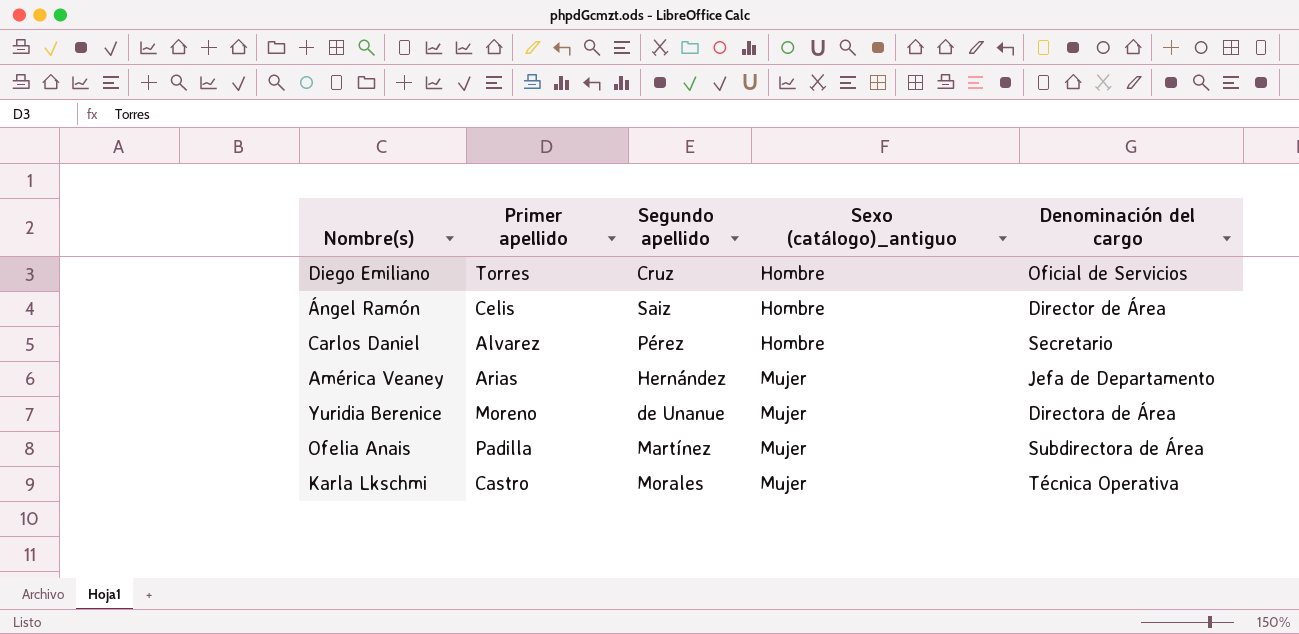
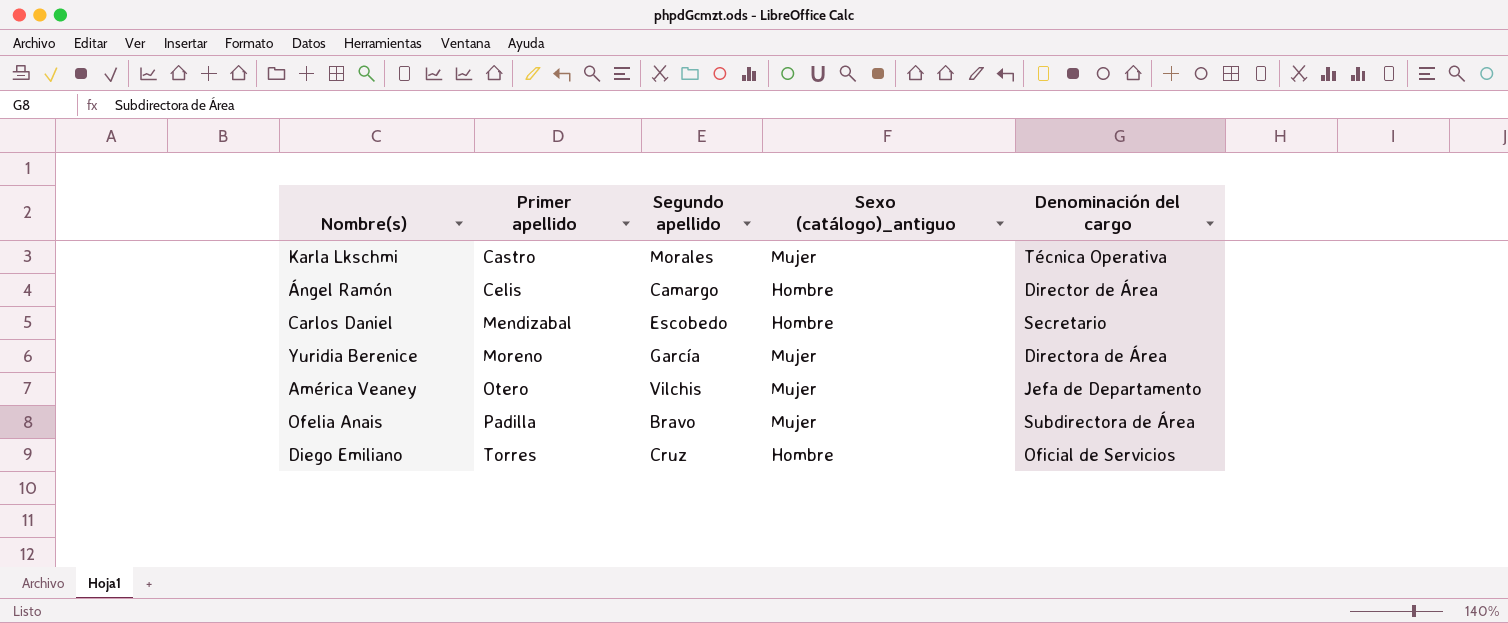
row order: Sexo (catálogo)_antiguo ascending -> Primer apellido ascending
Ángel Ramón | Segundo apellido: Saiz -> Camargo
Carlos Daniel | Primer apellido: Alvarez -> Mendizabal
Carlos Daniel | Segundo apellido: Pérez -> Escobedo
Yuridia Berenice | Segundo apellido: de Unanue -> García
América Veaney | Primer apellido: Arias -> Otero
América Veaney | Segundo apellido: Hernández -> Vilchis
Ofelia Anais | Segundo apellido: Martínez -> Bravo

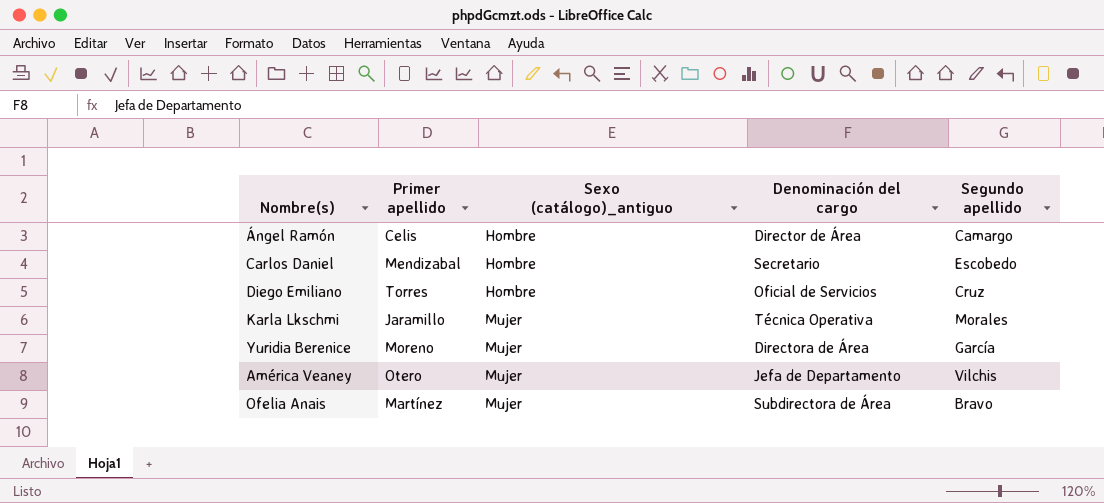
row order: Primer apellido ascending -> Sexo (catálogo)_antiguo ascending
column Segundo apellido | position: 3 -> 5
Karla Lkschmi | Primer apellido: Castro -> Jaramillo
Ofelia Anais | Primer apellido: Padilla -> Martínez

